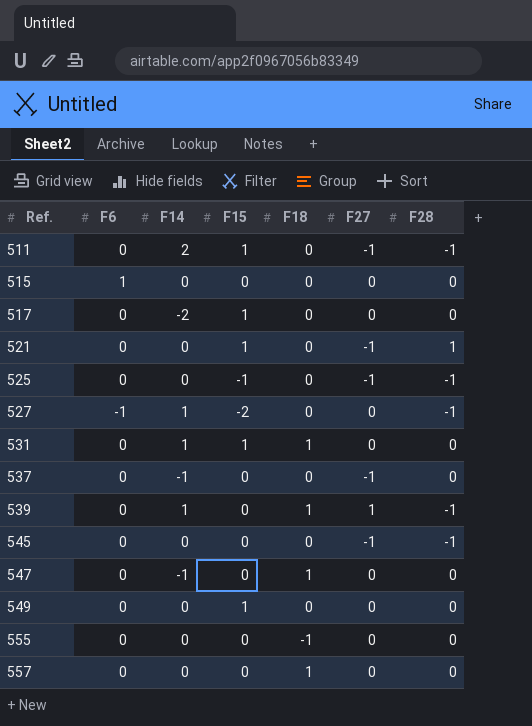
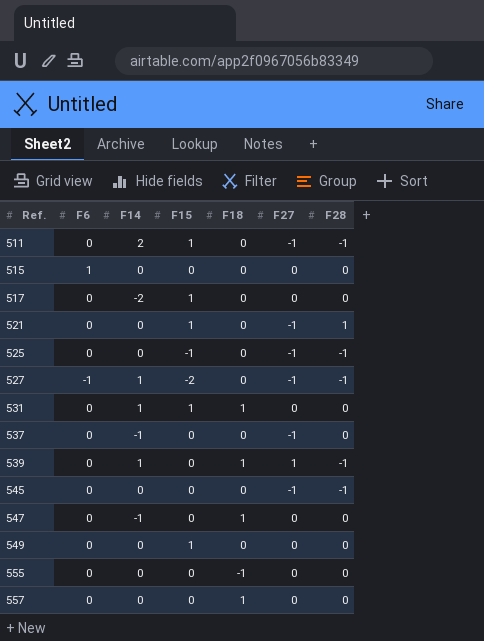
527 | F27: 0 -> -1

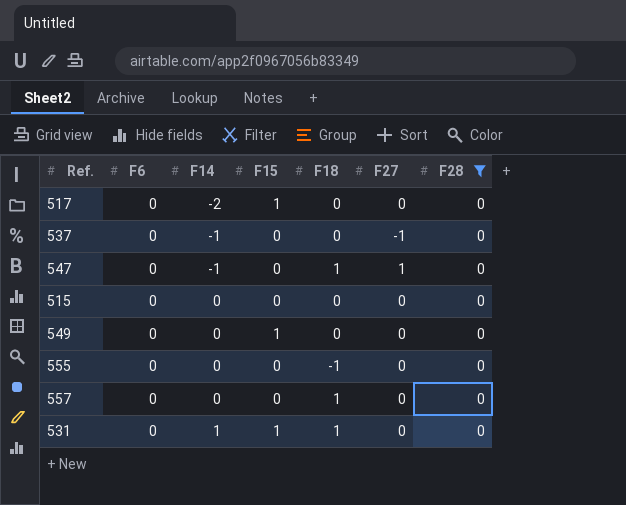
filter: none -> F28 = 0
row order: Ref. ascending -> F14 ascending
547 | F27: 0 -> 1
515 | F6: 1 -> 0

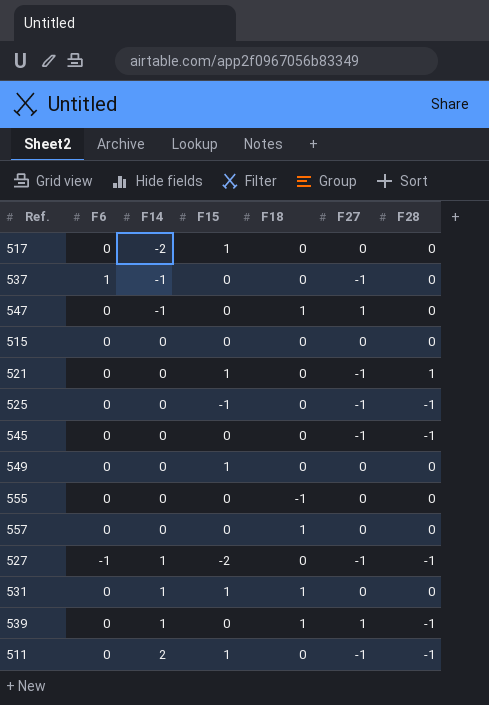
filter: F28 = 0 -> none
537 | F6: 0 -> 1

